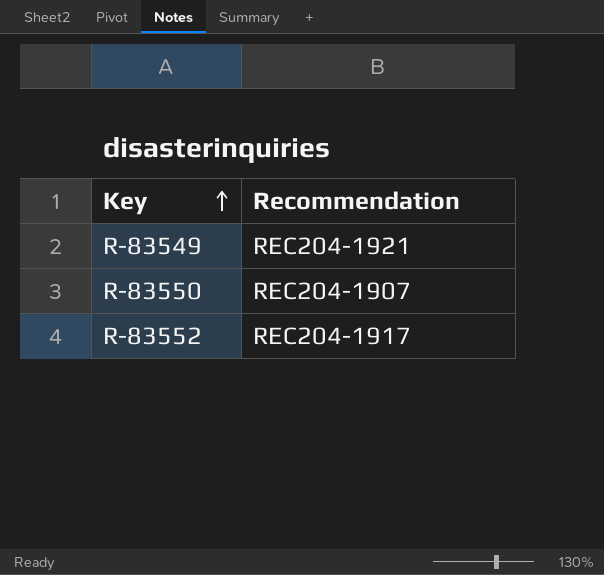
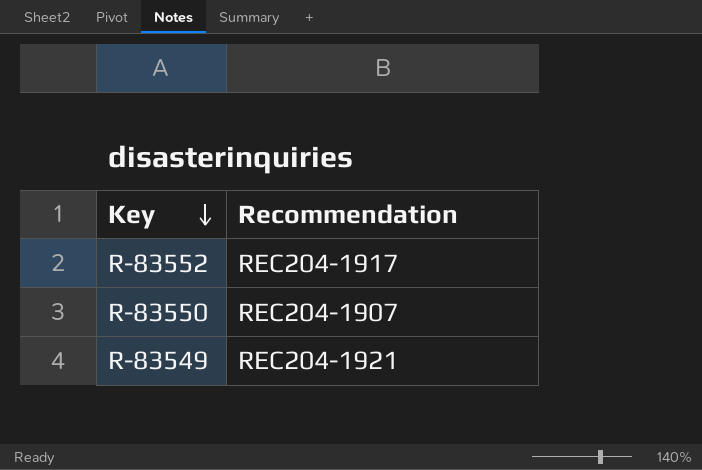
row order: Key ascending -> Key descending

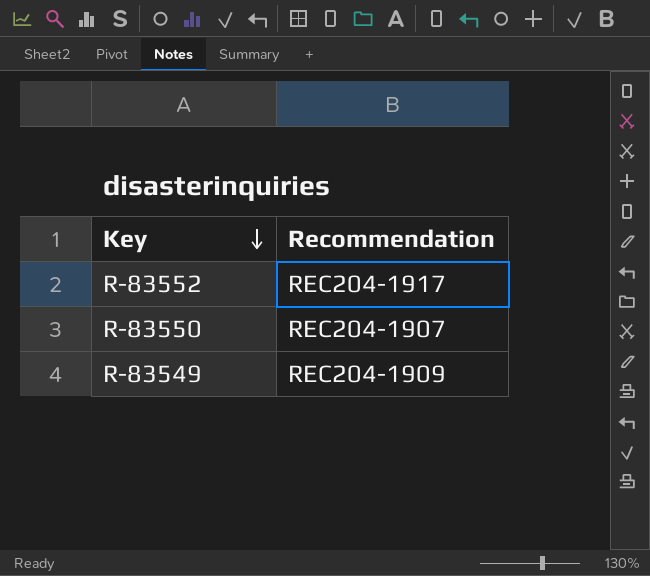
R-83549 | Recommendation: REC204-1921 -> REC204-1909

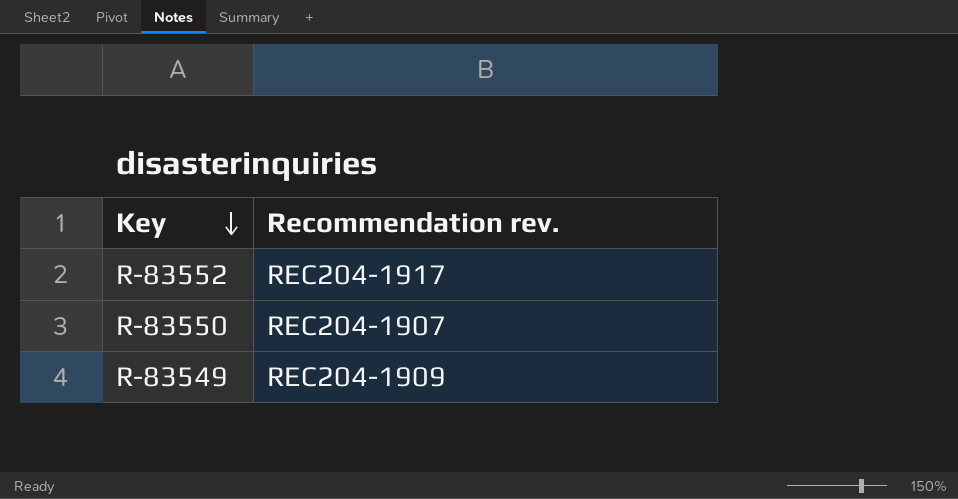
column name: Recommendation -> Recommendation rev.

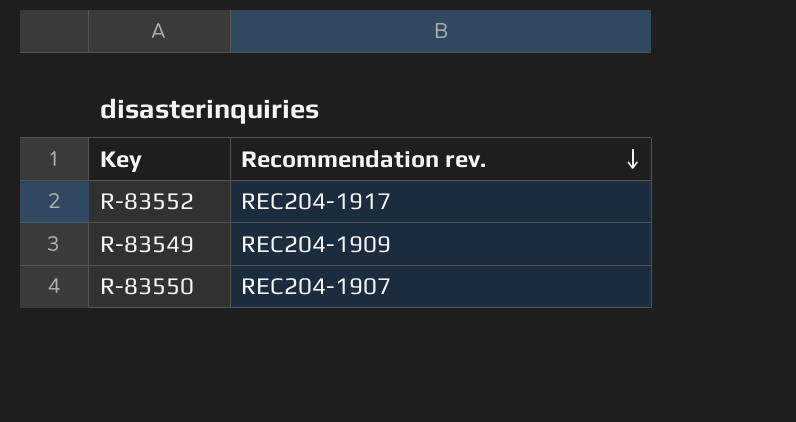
row order: Key descending -> Recommendation rev. descending

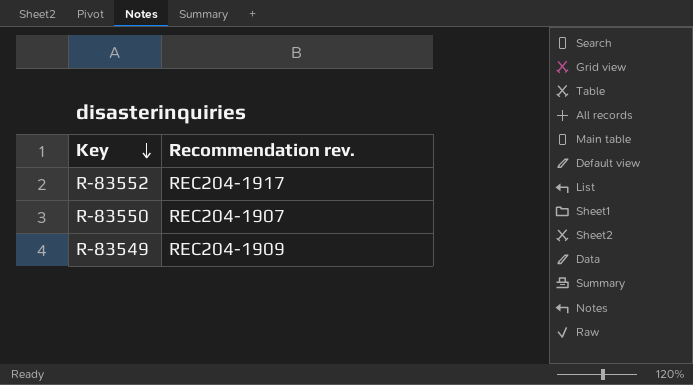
row order: Recommendation rev. descending -> Key descending

